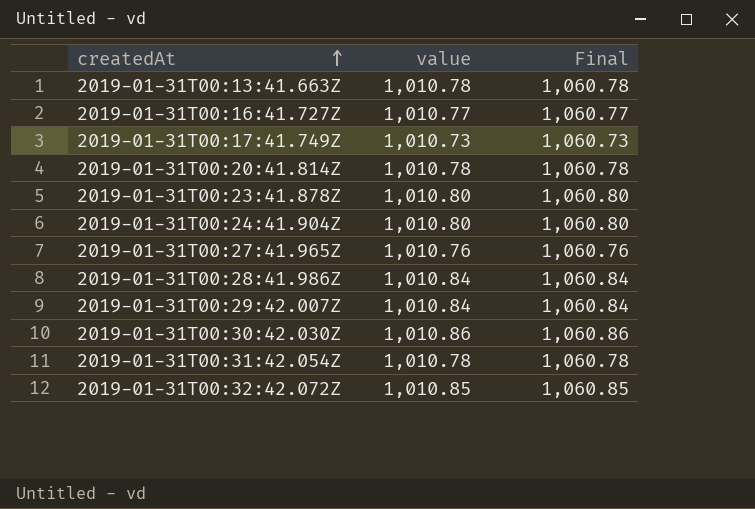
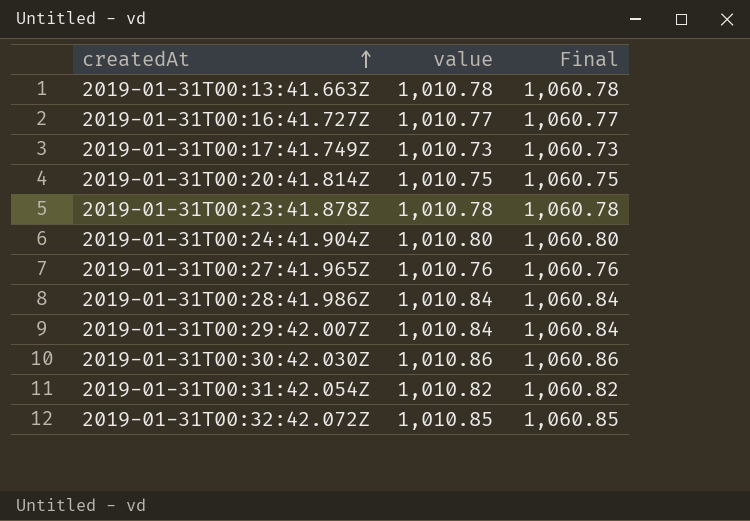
2019-01-31T00:20:41.814Z | value: 1,010.78 -> 1,010.75
2019-01-31T00:20:41.814Z | Final: 1,060.78 -> 1,060.75
2019-01-31T00:23:41.878Z | value: 1,010.80 -> 1,010.78
2019-01-31T00:23:41.878Z | Final: 1,060.80 -> 1,060.78
2019-01-31T00:31:42.054Z | value: 1,010.78 -> 1,010.82
2019-01-31T00:31:42.054Z | Final: 1,060.78 -> 1,060.82

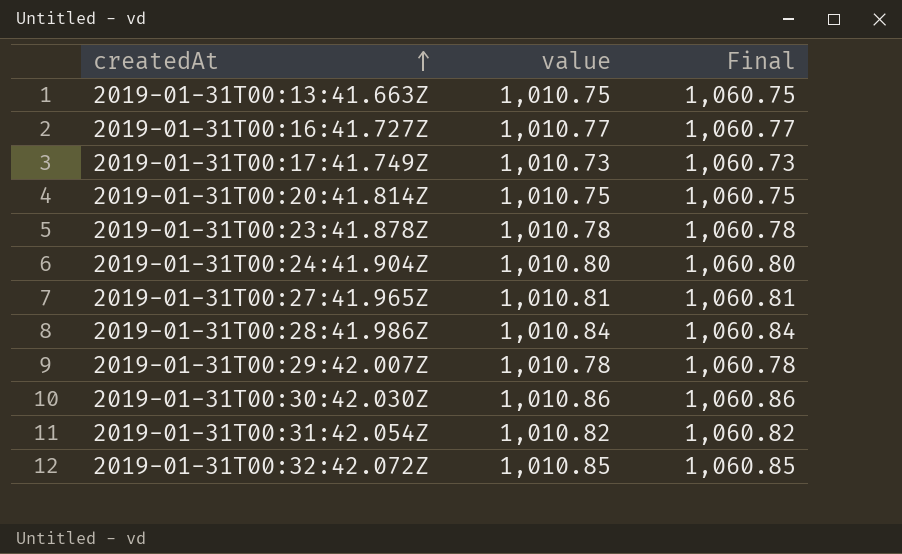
2019-01-31T00:13:41.663Z | value: 1,010.78 -> 1,010.75
2019-01-31T00:13:41.663Z | Final: 1,060.78 -> 1,060.75
2019-01-31T00:27:41.965Z | value: 1,010.76 -> 1,010.81
2019-01-31T00:27:41.965Z | Final: 1,060.76 -> 1,060.81
2019-01-31T00:29:42.007Z | value: 1,010.84 -> 1,010.78
2019-01-31T00:29:42.007Z | Final: 1,060.84 -> 1,060.78

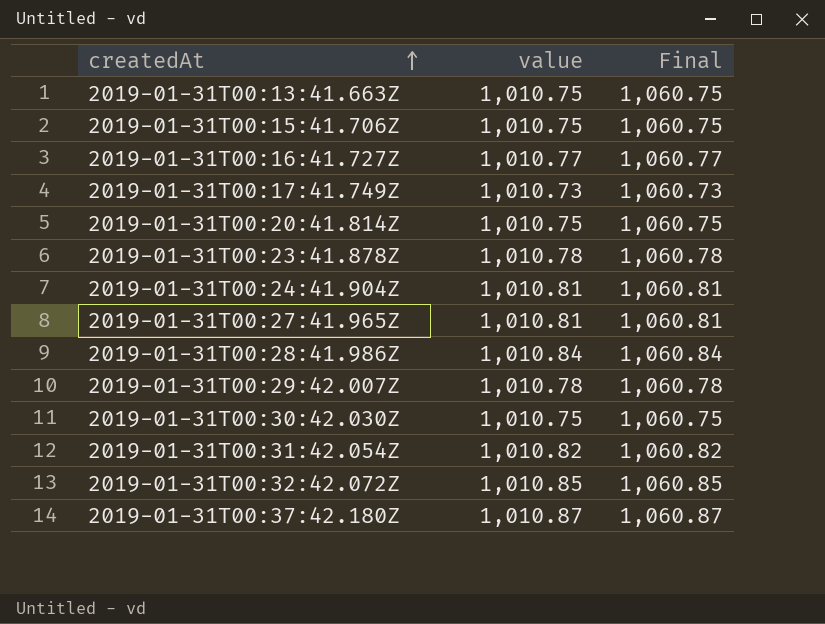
row 2019-01-31T00:15:41.706Z: none -> 1,010.75 | 1,060.75
2019-01-31T00:24:41.904Z | value: 1,010.80 -> 1,010.81
2019-01-31T00:24:41.904Z | Final: 1,060.80 -> 1,060.81
2019-01-31T00:30:42.030Z | value: 1,010.86 -> 1,010.75
2019-01-31T00:30:42.030Z | Final: 1,060.86 -> 1,060.75
row 2019-01-31T00:37:42.180Z: none -> 1,010.87 | 1,060.87

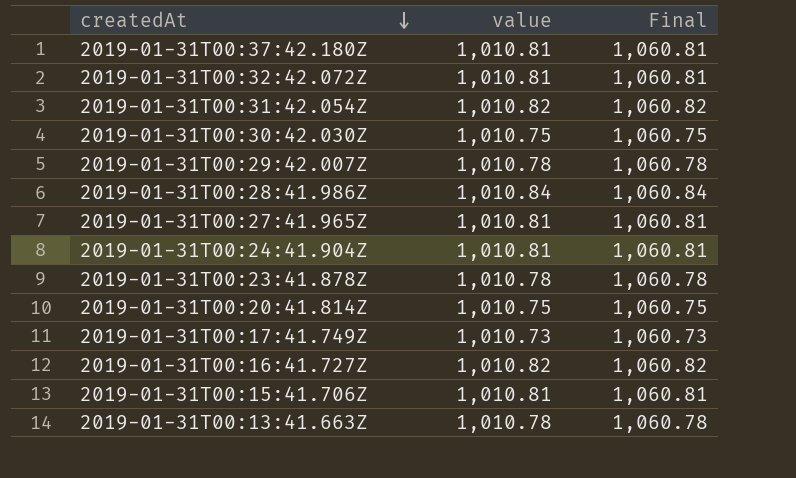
row order: createdAt ascending -> createdAt descending
2019-01-31T00:37:42.180Z | value: 1,010.87 -> 1,010.81
2019-01-31T00:37:42.180Z | Final: 1,060.87 -> 1,060.81
2019-01-31T00:32:42.072Z | value: 1,010.85 -> 1,010.81
2019-01-31T00:32:42.072Z | Final: 1,060.85 -> 1,060.81
2019-01-31T00:16:41.727Z | value: 1,010.77 -> 1,010.82
2019-01-31T00:16:41.727Z | Final: 1,060.77 -> 1,060.82
2019-01-31T00:15:41.706Z | value: 1,010.75 -> 1,010.81
2019-01-31T00:15:41.706Z | Final: 1,060.75 -> 1,060.81
2019-01-31T00:13:41.663Z | value: 1,010.75 -> 1,010.78
2019-01-31T00:13:41.663Z | Final: 1,060.75 -> 1,060.78

